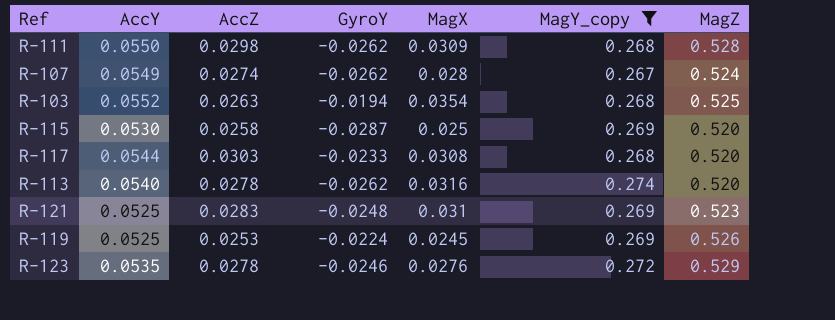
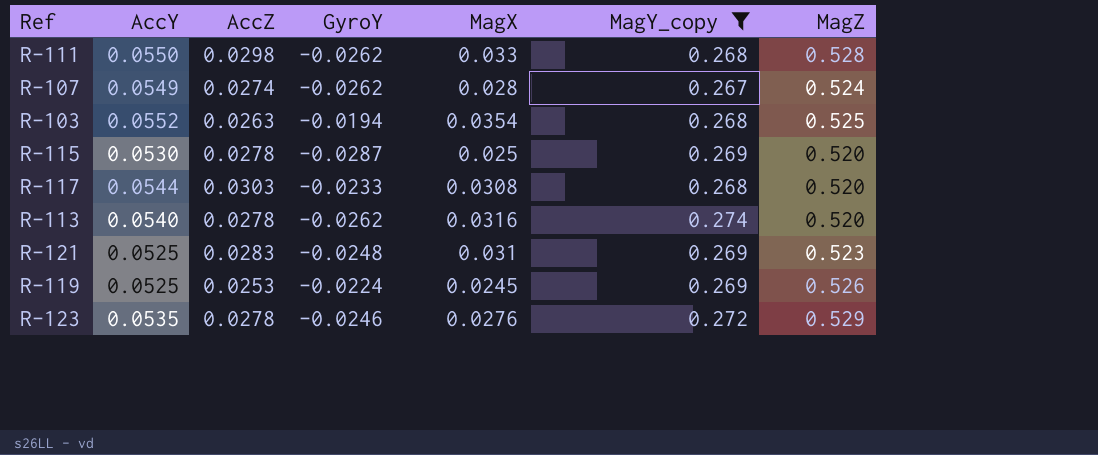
R-111 | MagX: 0.0309 -> 0.033
R-115 | AccZ: 0.0258 -> 0.0278

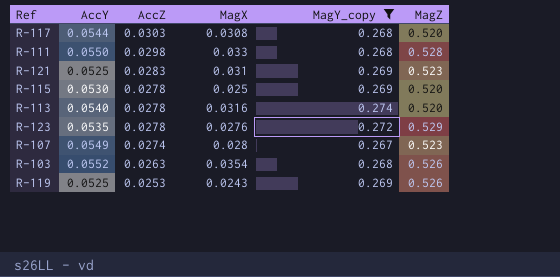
row order: none -> AccZ descending
column GyroY | position: 4 -> none
R-107 | MagZ: 0.524 -> 0.523
R-103 | MagZ: 0.525 -> 0.526
R-119 | MagX: 0.0245 -> 0.0243

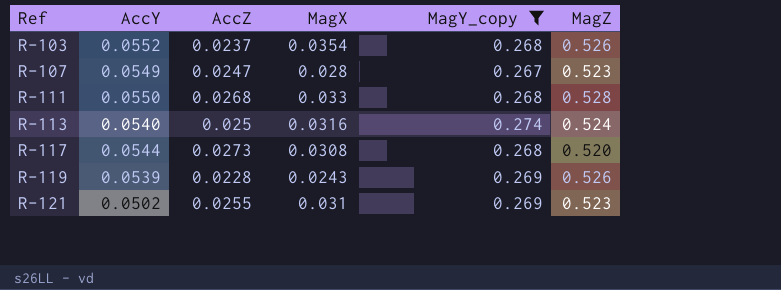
row order: AccZ descending -> Ref ascending
row R-115: 0.0530 | 0.0278 | 0.025 | 0.269 | 0.520 -> none
row R-123: 0.0535 | 0.0278 | 0.0276 | 0.272 | 0.529 -> none
R-103 | AccZ: 0.0263 -> 0.0237
R-107 | AccZ: 0.0274 -> 0.0247
R-111 | AccZ: 0.0298 -> 0.0268
R-113 | AccZ: 0.0278 -> 0.025
R-113 | MagZ: 0.520 -> 0.524
R-117 | AccZ: 0.0303 -> 0.0273
R-119 | AccY: 0.0525 -> 0.0539
R-119 | AccZ: 0.0253 -> 0.0228
R-121 | AccY: 0.0525 -> 0.0502
R-121 | AccZ: 0.0283 -> 0.0255

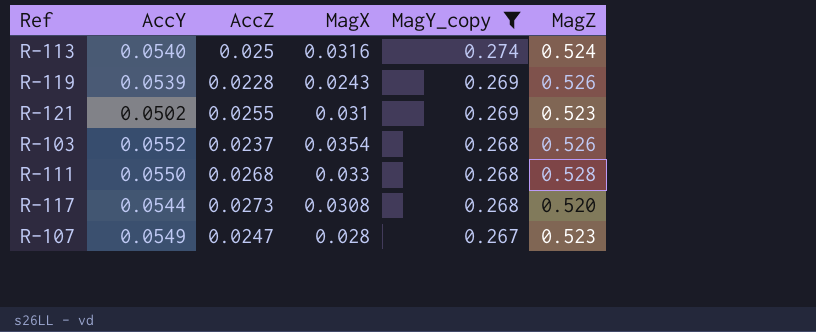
row order: Ref ascending -> MagY_copy descending

